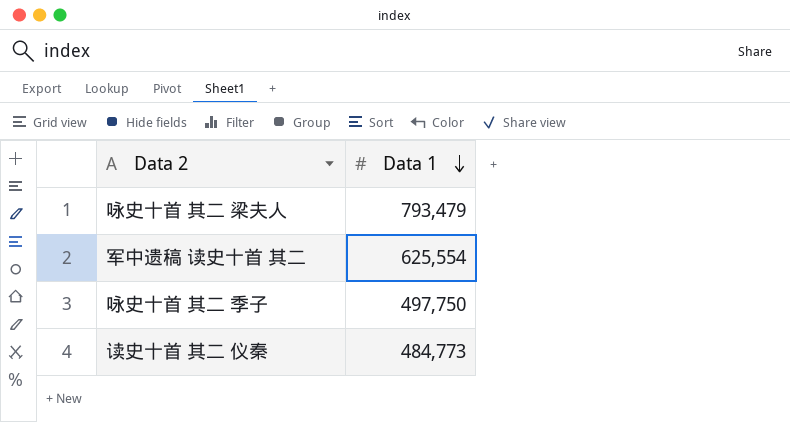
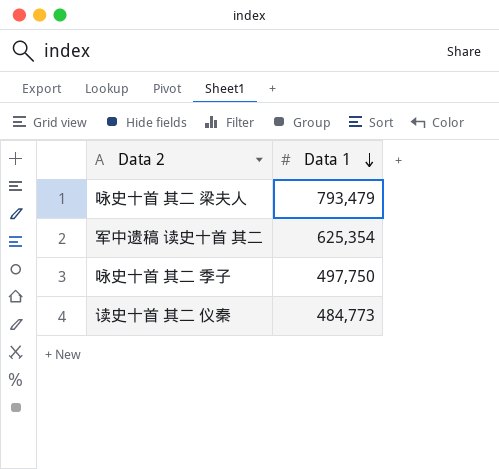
军中遗稿 读史十首 其二 | Data 1: 625,554 -> 625,354

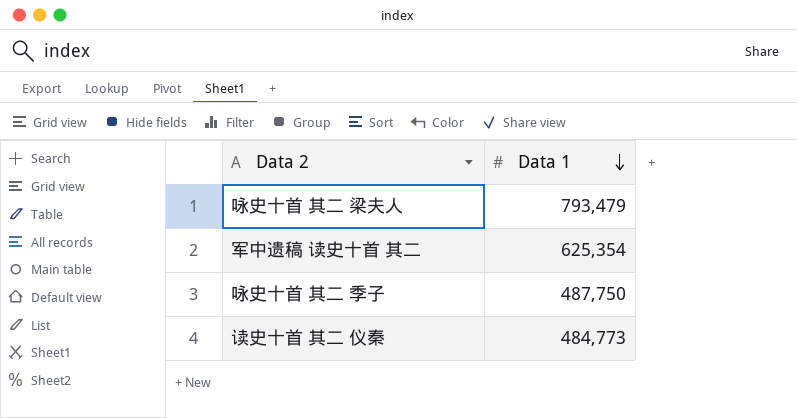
咏史十首 其二 季子 | Data 1: 497,750 -> 487,750

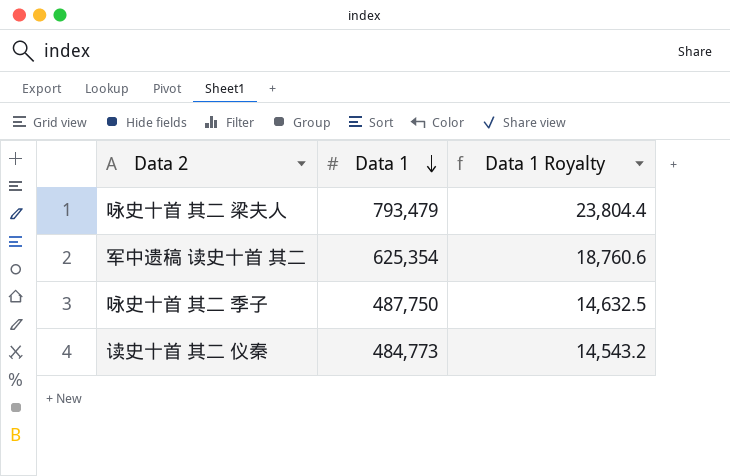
column Data 1 Royalty | formula: none -> [Data 1] * 0.03

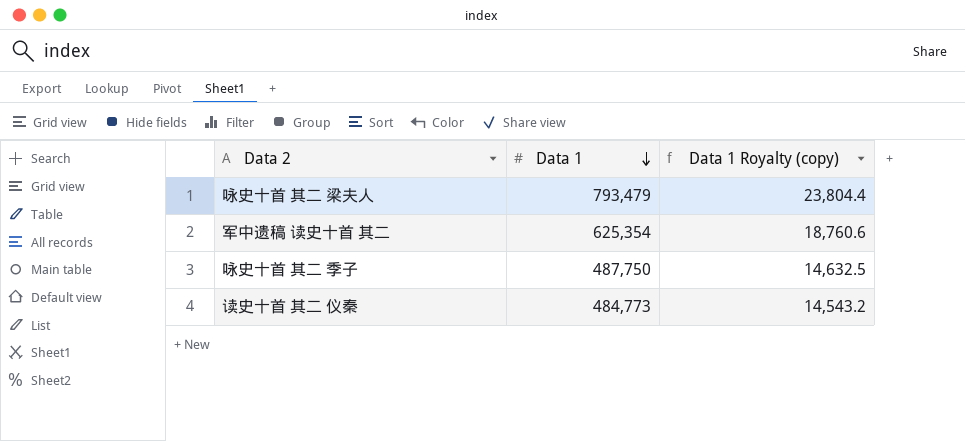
column name: Data 1 Royalty -> Data 1 Royalty (copy)

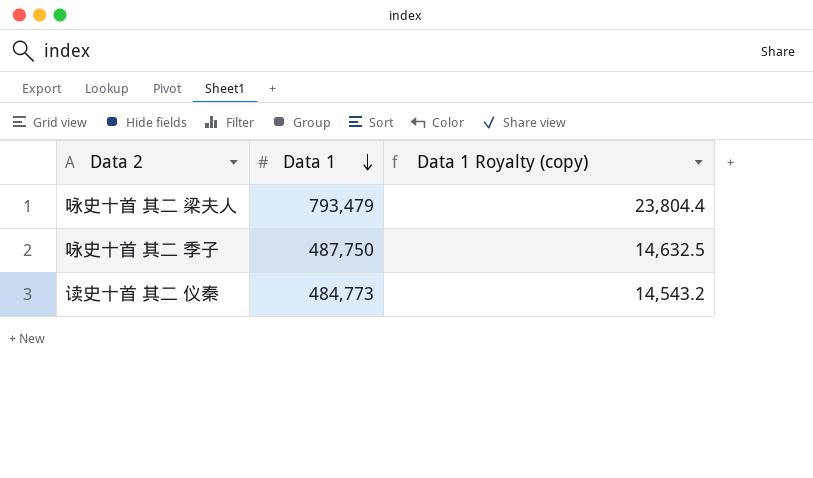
row 军中遗稿 读史十首 其二: 625,354 | 18,760.6 -> none

